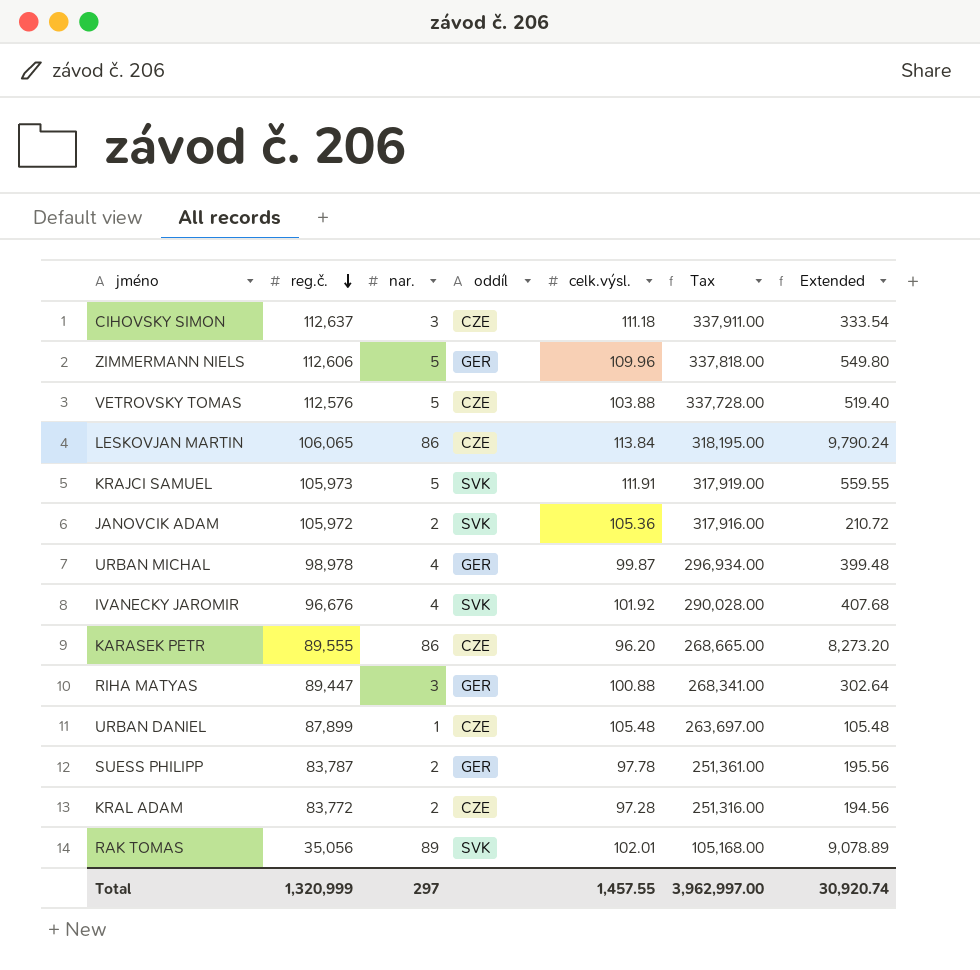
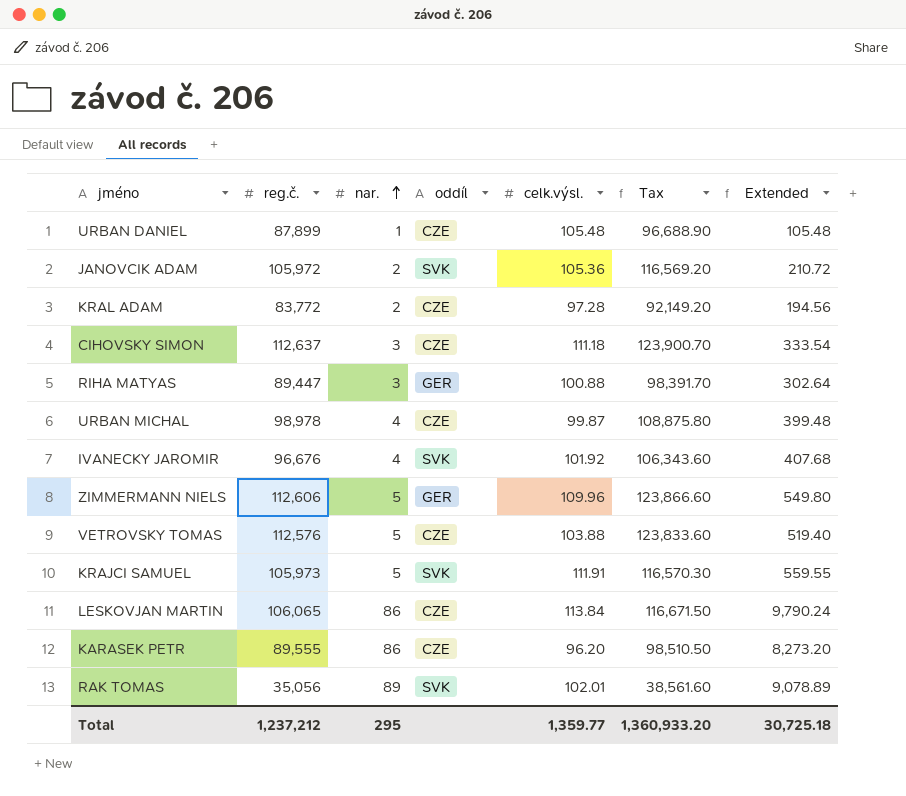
row order: reg.č. descending -> nar. ascending
column Tax | formula: [reg.č.] * 3 -> [reg.č.] * 1.1
row SUESS PHILIPP: 83,787 | 2 | GER | 97.78 | 251,361.00 | 195.56 -> none
URBAN MICHAL | oddíl: GER -> CZE
Total | reg.č.: 1,320,999 -> 1,237,212
Total | nar.: 297 -> 295
Total | celk.výsl.: 1,457.55 -> 1,359.77
Total | Tax: 3,962,997.00 -> 1,360,933.20
Total | Extended: 30,920.74 -> 30,725.18

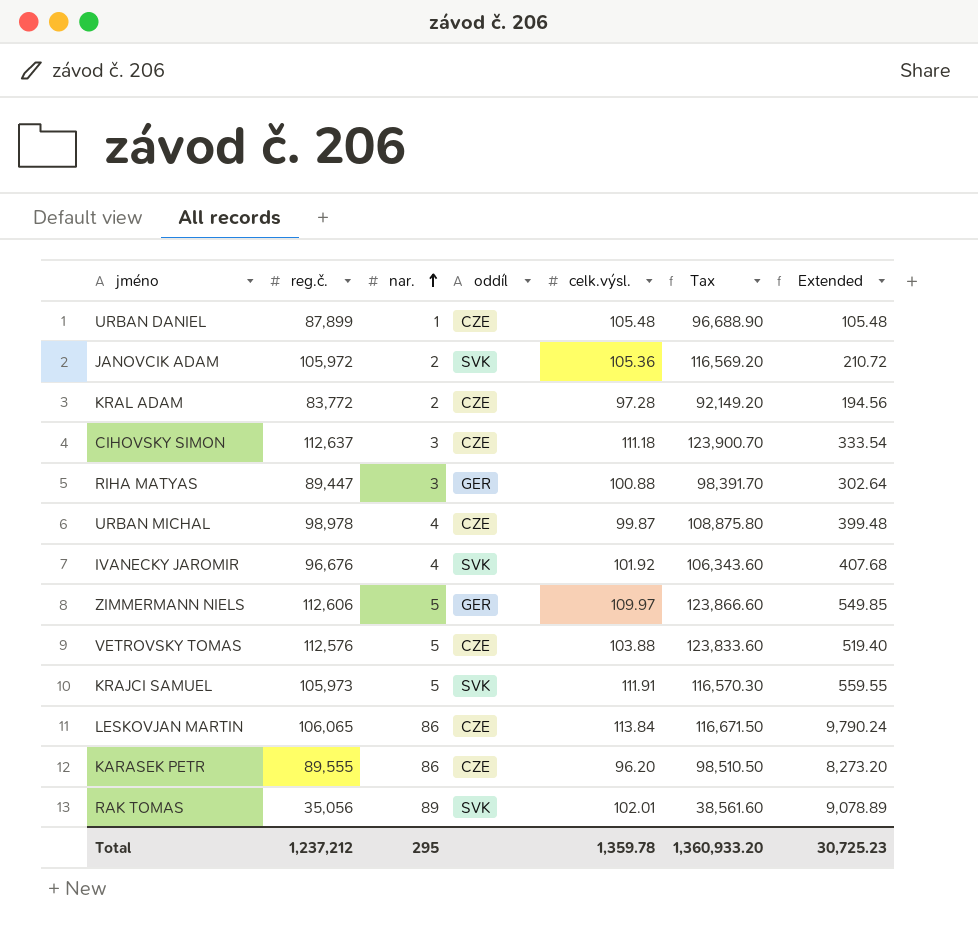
ZIMMERMANN NIELS | celk.výsl.: 109.96 -> 109.97
ZIMMERMANN NIELS | Extended: 549.80 -> 549.85
Total | celk.výsl.: 1,359.77 -> 1,359.78
Total | Extended: 30,725.18 -> 30,725.23

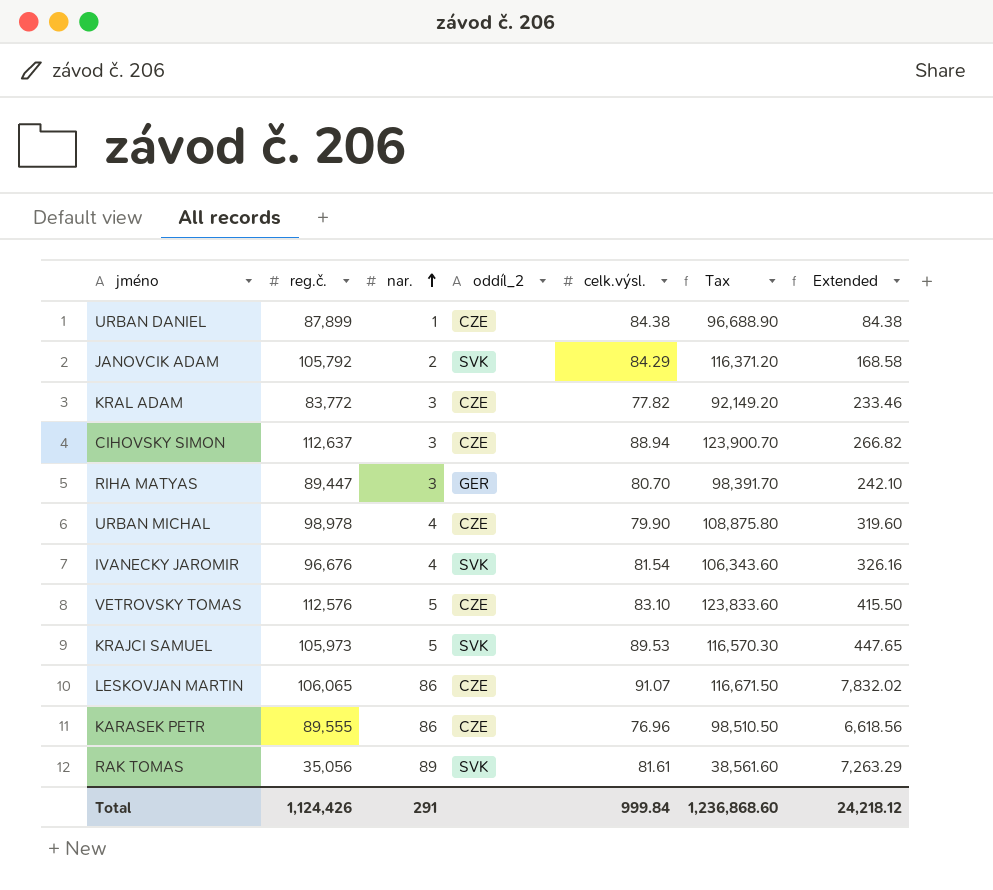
column name: oddíl -> oddíl_2
row ZIMMERMANN NIELS: 112,606 | 5 | GER | 109.97 | 123,866.60 | 549.85 -> none
URBAN DANIEL | celk.výsl.: 105.48 -> 84.38
URBAN DANIEL | Extended: 105.48 -> 84.38
JANOVCIK ADAM | reg.č.: 105,972 -> 105,792
JANOVCIK ADAM | celk.výsl.: 105.36 -> 84.29
JANOVCIK ADAM | Tax: 116,569.20 -> 116,371.20
JANOVCIK ADAM | Extended: 210.72 -> 168.58
KRAL ADAM | nar.: 2 -> 3
KRAL ADAM | celk.výsl.: 97.28 -> 77.82
KRAL ADAM | Extended: 194.56 -> 233.46
CIHOVSKY SIMON | celk.výsl.: 111.18 -> 88.94
CIHOVSKY SIMON | Extended: 333.54 -> 266.82
RIHA MATYAS | celk.výsl.: 100.88 -> 80.70
RIHA MATYAS | Extended: 302.64 -> 242.10
URBAN MICHAL | celk.výsl.: 99.87 -> 79.90
URBAN MICHAL | Extended: 399.48 -> 319.60
IVANECKY JAROMIR | celk.výsl.: 101.92 -> 81.54
IVANECKY JAROMIR | Extended: 407.68 -> 326.16
VETROVSKY TOMAS | celk.výsl.: 103.88 -> 83.10
VETROVSKY TOMAS | Extended: 519.40 -> 415.50
KRAJCI SAMUEL | celk.výsl.: 111.91 -> 89.53
KRAJCI SAMUEL | Extended: 559.55 -> 447.65
LESKOVJAN MARTIN | celk.výsl.: 113.84 -> 91.07
LESKOVJAN MARTIN | Extended: 9,790.24 -> 7,832.02
KARASEK PETR | celk.výsl.: 96.20 -> 76.96
KARASEK PETR | Extended: 8,273.20 -> 6,618.56
RAK TOMAS | celk.výsl.: 102.01 -> 81.61
RAK TOMAS | Extended: 9,078.89 -> 7,263.29
Total | reg.č.: 1,237,212 -> 1,124,426
Total | nar.: 295 -> 291
Total | celk.výsl.: 1,359.78 -> 999.84
Total | Tax: 1,360,933.20 -> 1,236,868.60
Total | Extended: 30,725.23 -> 24,218.12

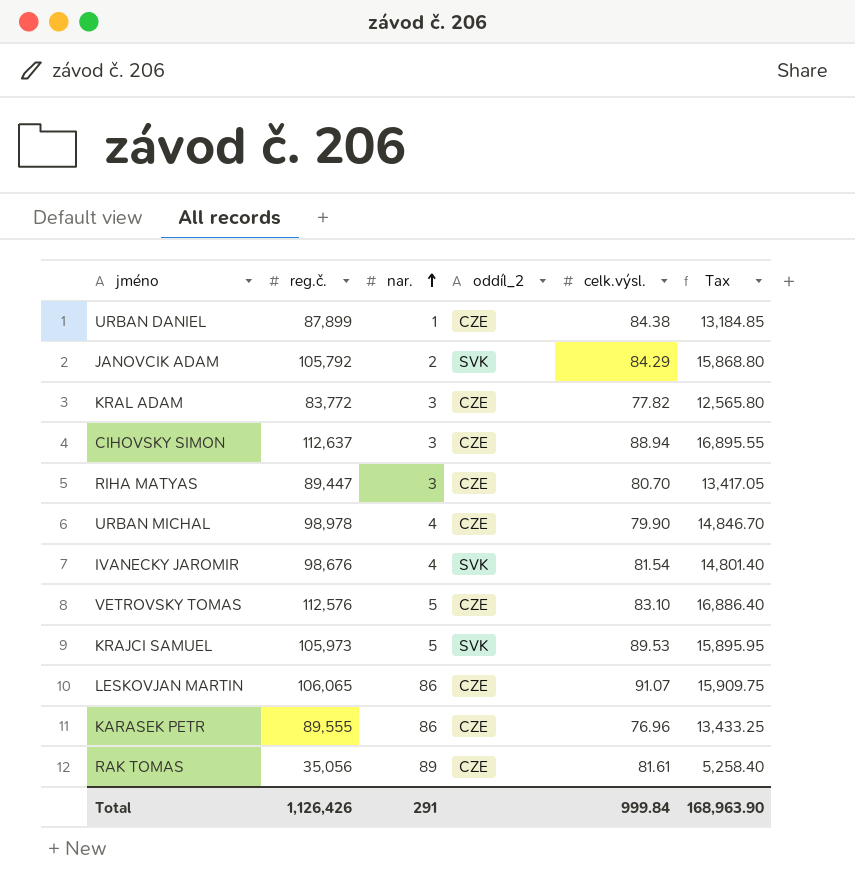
column Extended | formula: [nar.] * [celk.výsl.] -> none
column Tax | formula: [reg.č.] * 1.1 -> [reg.č.] * 0.15
RIHA MATYAS | oddíl_2: GER -> CZE
IVANECKY JAROMIR | reg.č.: 96,676 -> 98,676
RAK TOMAS | oddíl_2: SVK -> CZE
Total | reg.č.: 1,124,426 -> 1,126,426
Total | Tax: 1,236,868.60 -> 168,963.90

